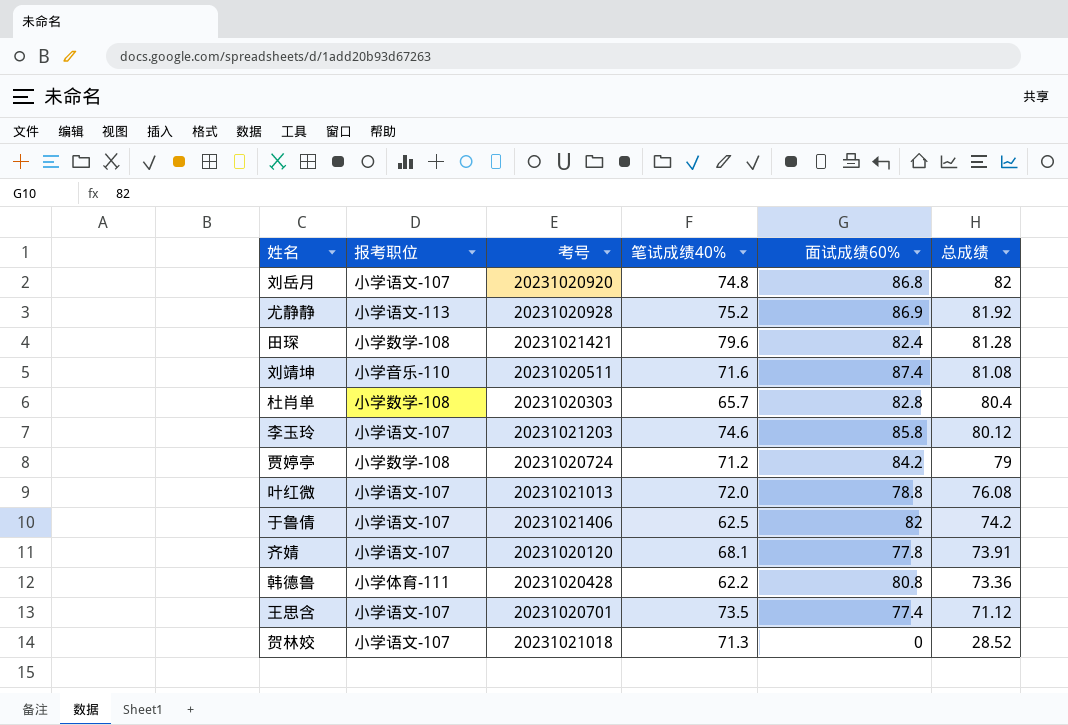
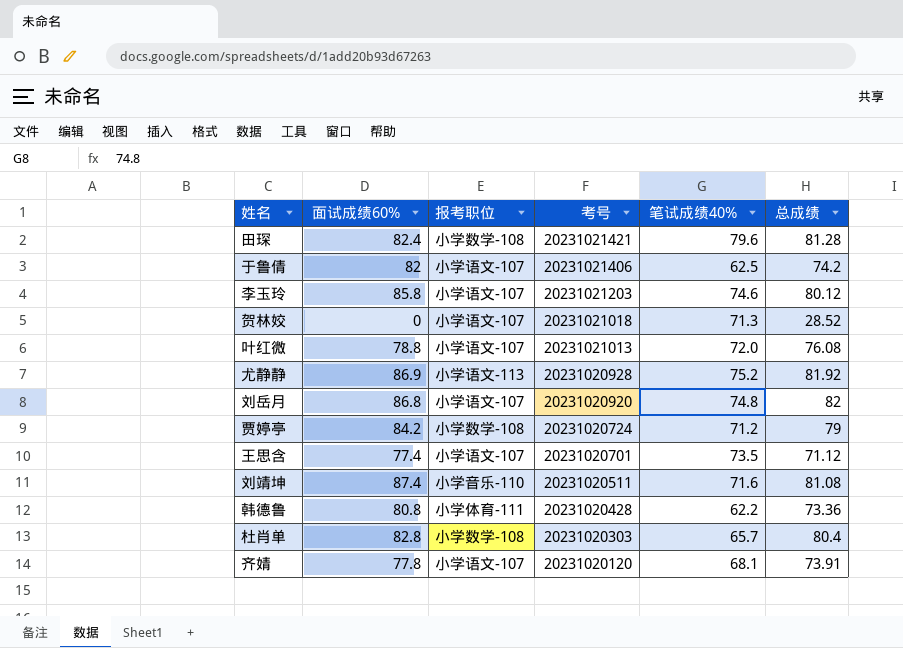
row order: 总成绩 descending -> 考号 descending
column 面试成绩60% | position: 5 -> 2

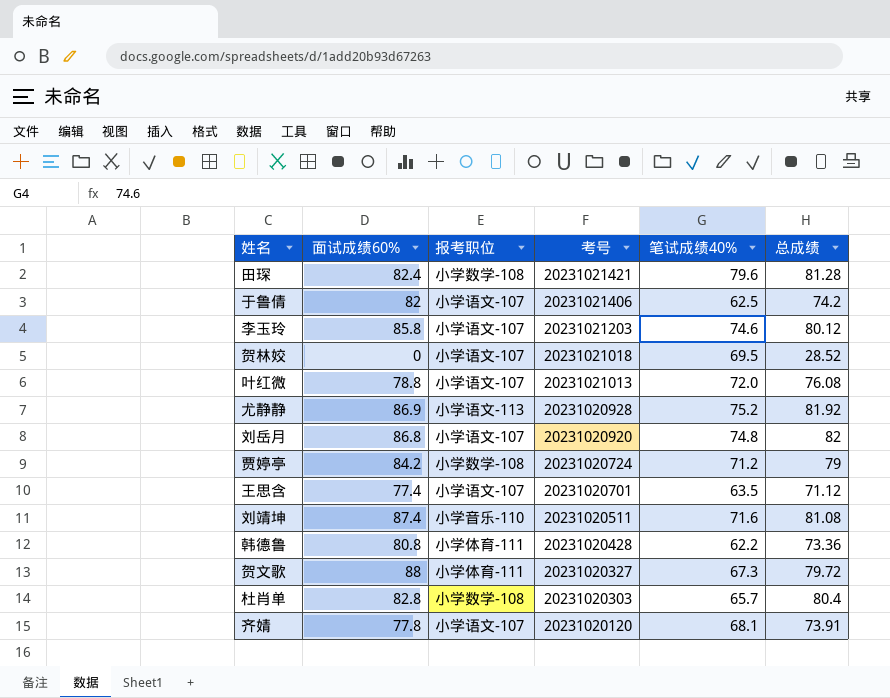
贺林姣 | 笔试成绩40%: 71.3 -> 69.5
王思含 | 笔试成绩40%: 73.5 -> 63.5
row 贺文歌: none -> 88 | 小学体育-111 | 20231020327 | 67.3 | 79.72

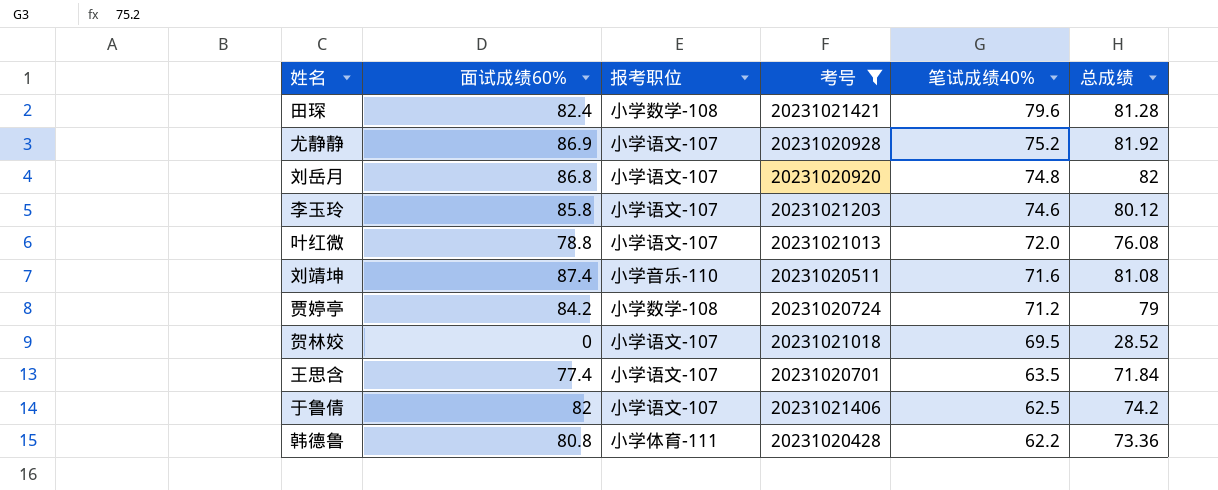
filter: none -> 考号 >= 20231020428
row order: 考号 descending -> 笔试成绩40% descending
尤静静 | 报考职位: 小学语文-113 -> 小学语文-107
王思含 | 总成绩: 71.12 -> 71.84

